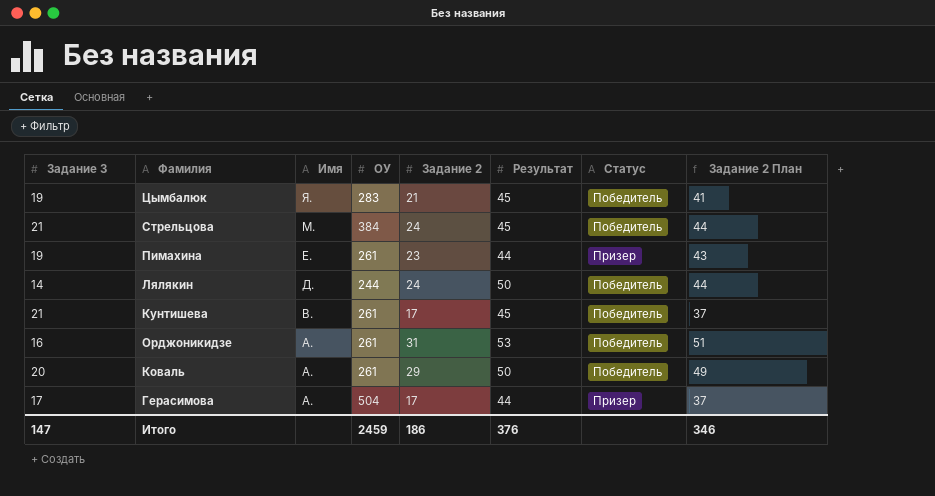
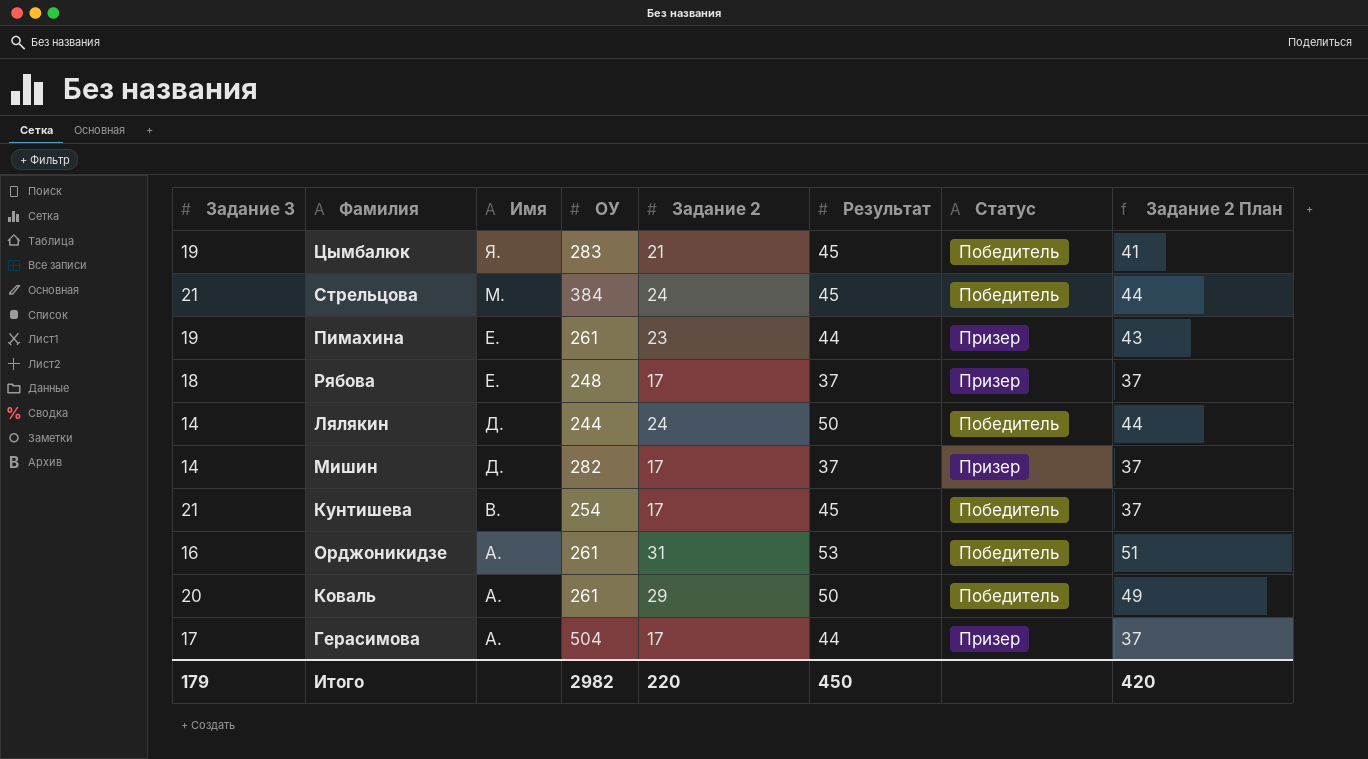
row Рябова: none -> 18 | Е. | 248 | 17 | 37 | Призер | 37
row Мишин: none -> 14 | Д. | 282 | 17 | 37 | Призер | 37
Кунтишева | ОУ: 261 -> 254
Итого | Задание 3: 147 -> 179
Итого | ОУ: 2459 -> 2982
Итого | Задание 2: 186 -> 220
Итого | Результат: 376 -> 450
Итого | Задание 2 План: 346 -> 420

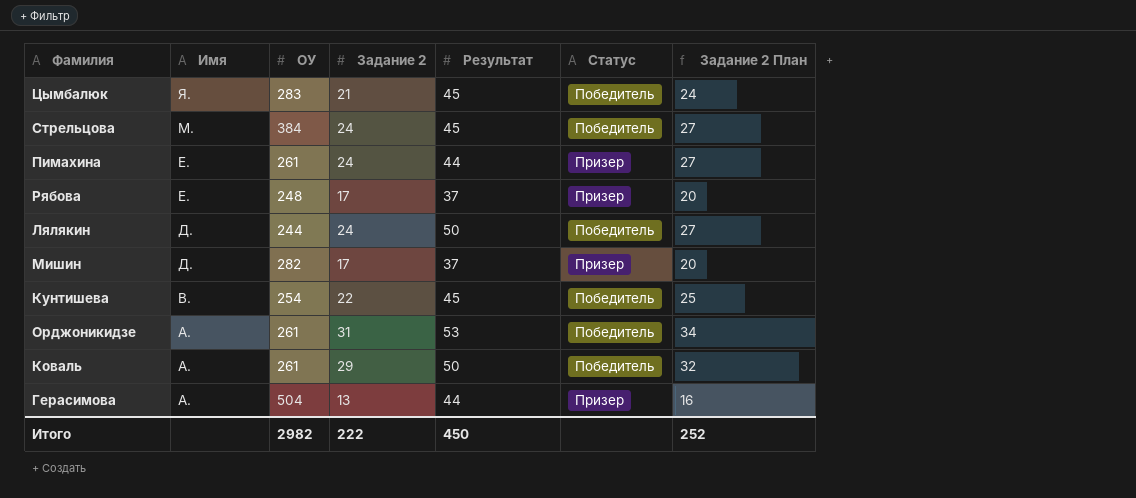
column Задание 3 | position: 1 -> none
column Задание 2 План | formula: [Задание 2] + 20 -> [Задание 2] + 3
Пимахина | Задание 2: 23 -> 24
Кунтишева | Задание 2: 17 -> 22
Герасимова | Задание 2: 17 -> 13
Итого | Задание 2: 220 -> 222
Итого | Задание 2 План: 420 -> 252

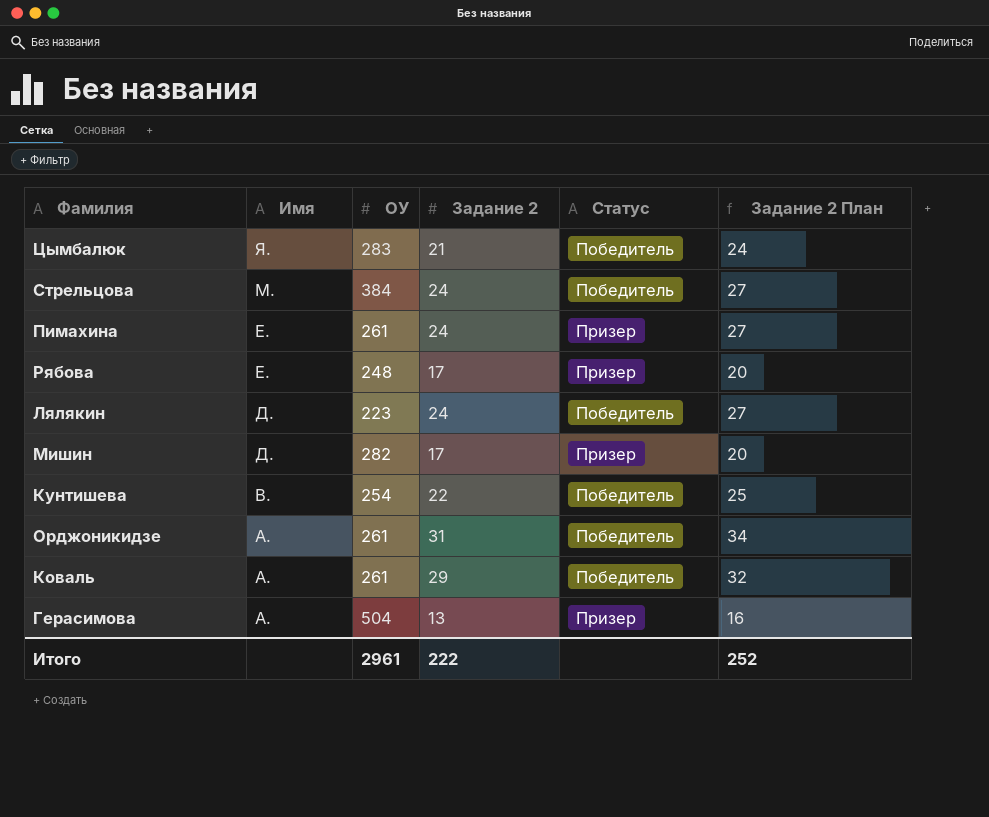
column Результат | position: 5 -> none
Лялякин | ОУ: 244 -> 223
Итого | ОУ: 2982 -> 2961

